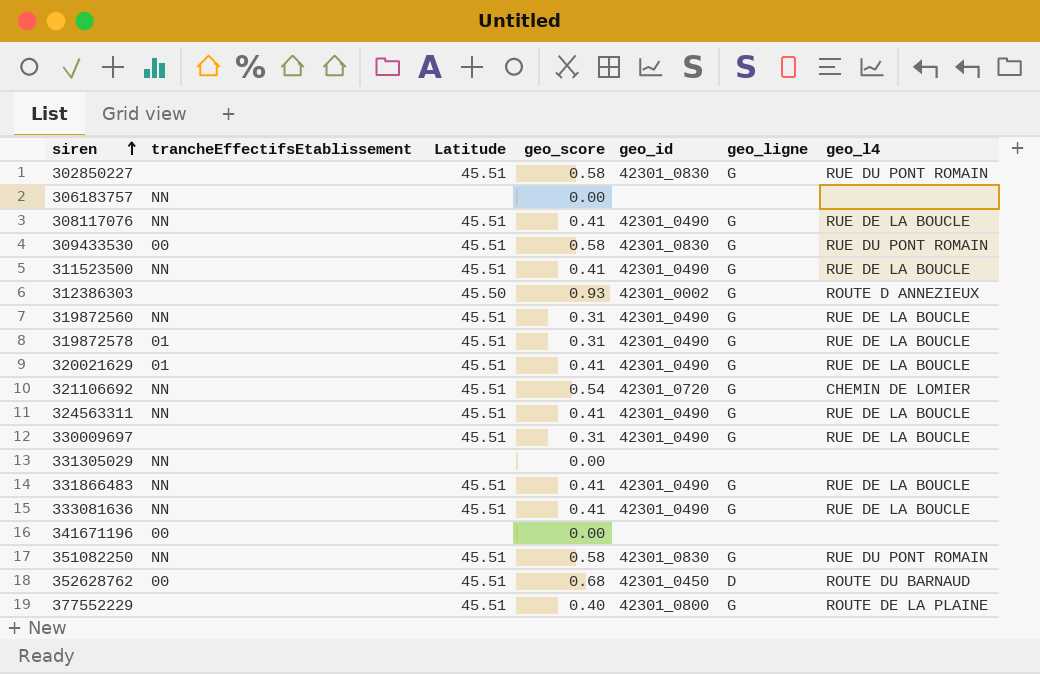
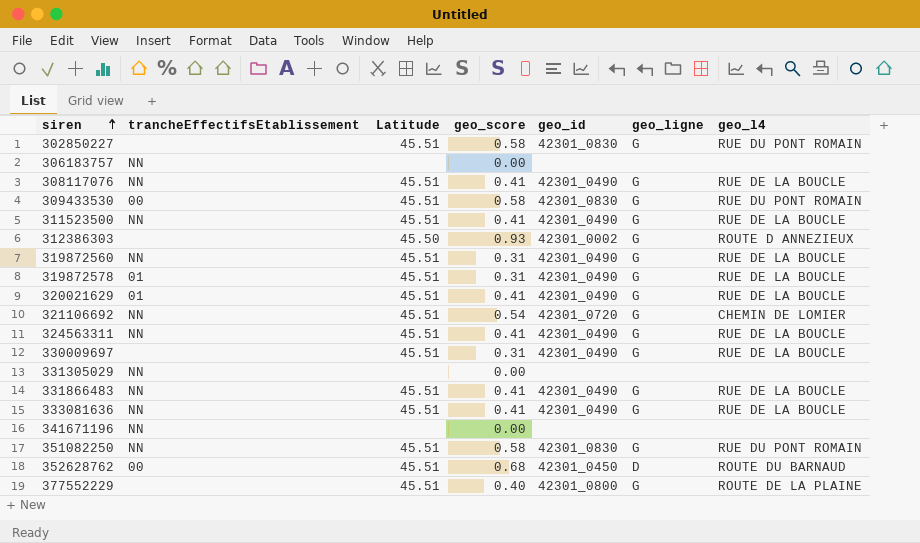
341671196 | trancheEffectifsEtablissement: 00 -> NN

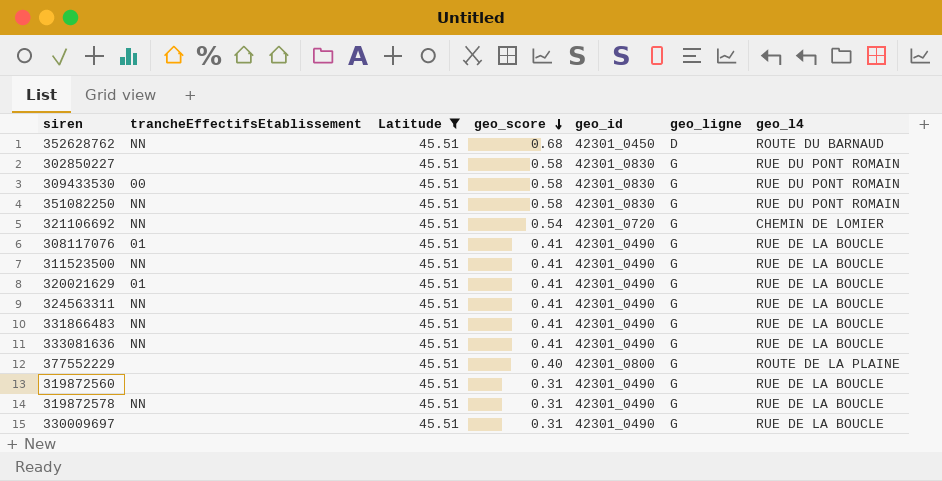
filter: none -> Latitude = 45.51
row order: siren ascending -> geo_score descending
352628762 | trancheEffectifsEtablissement: 00 -> NN
308117076 | trancheEffectifsEtablissement: NN -> 01
319872560 | trancheEffectifsEtablissement: NN -> none
319872578 | trancheEffectifsEtablissement: 01 -> NN

